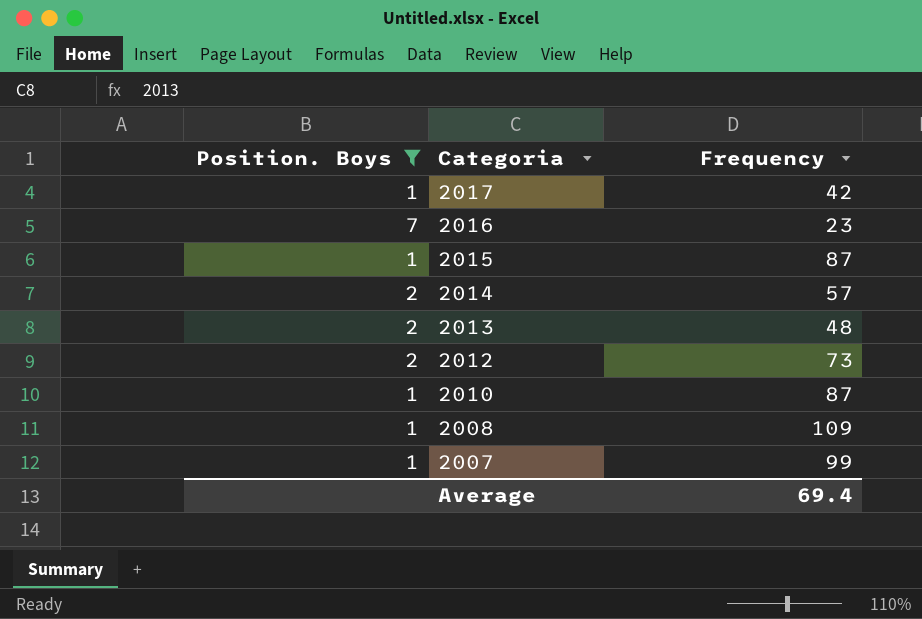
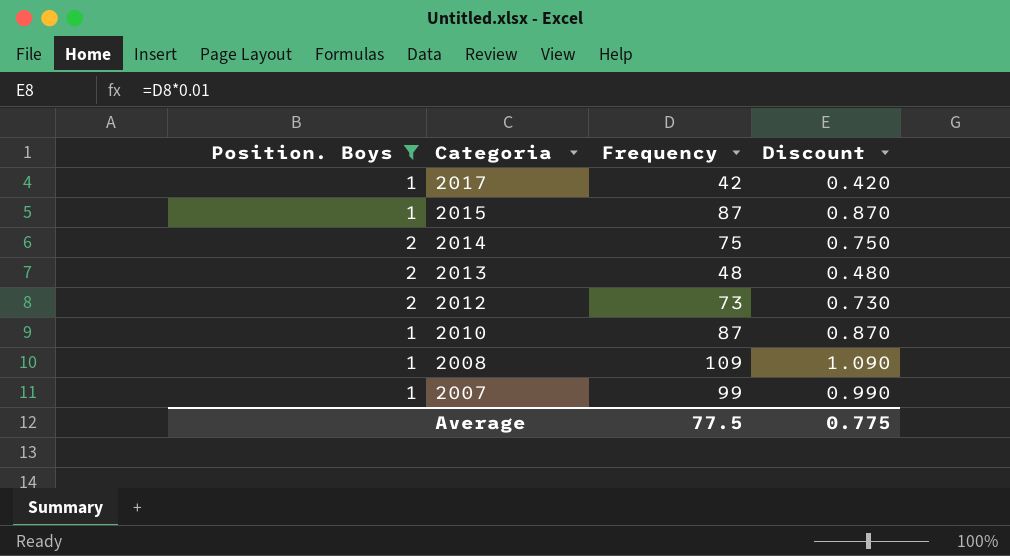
column Discount | formula: none -> [Frequency] * 0.01
row 2016: 7 | 23 -> none
2014 | Frequency: 57 -> 75
Average | Frequency: 69.4 -> 77.5

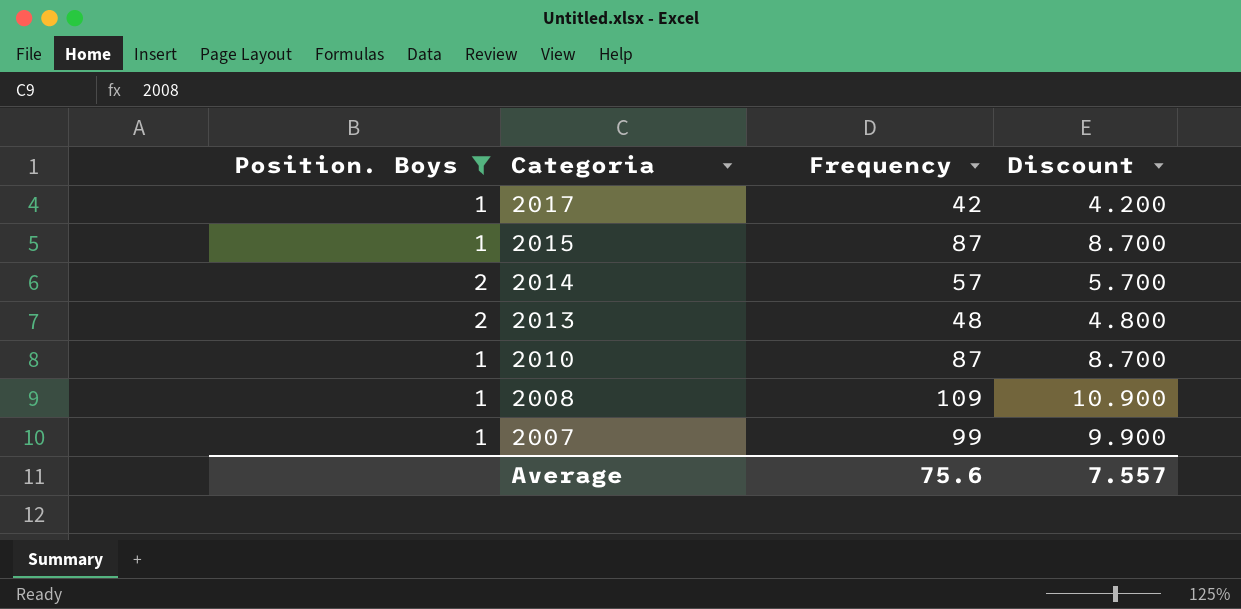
column Discount | formula: [Frequency] * 0.01 -> [Frequency] * 0.1
row 2012: 2 | 73 | 0.730 -> none
2014 | Frequency: 75 -> 57
Average | Frequency: 77.5 -> 75.6
Average | Discount: 0.775 -> 7.557

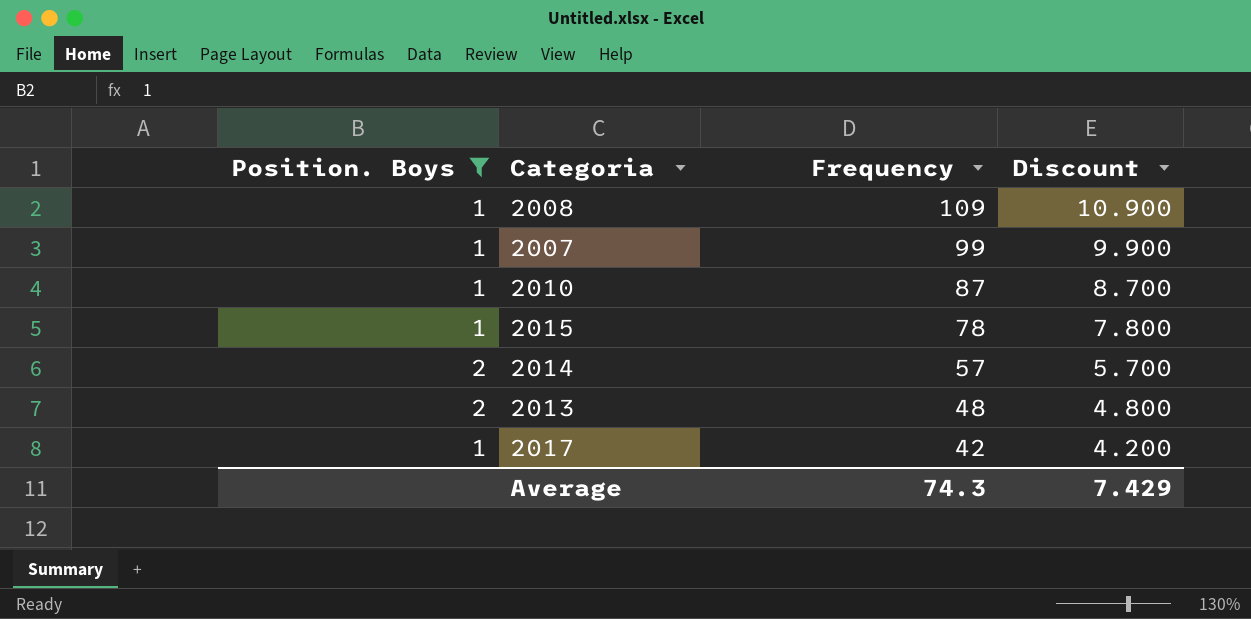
row order: Categoria descending -> Frequency descending
2015 | Frequency: 87 -> 78
2015 | Discount: 8.700 -> 7.800
Average | Frequency: 75.6 -> 74.3
Average | Discount: 7.557 -> 7.429

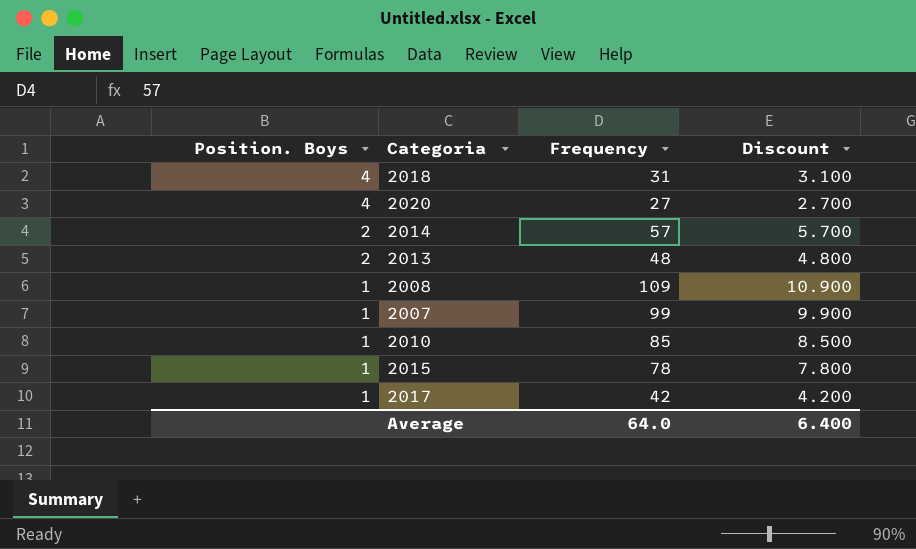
filter: Position. Boys != 4 -> none
row order: Frequency descending -> Position. Boys descending
2010 | Frequency: 87 -> 85
2010 | Discount: 8.700 -> 8.500
Average | Frequency: 74.3 -> 64.0
Average | Discount: 7.429 -> 6.400

